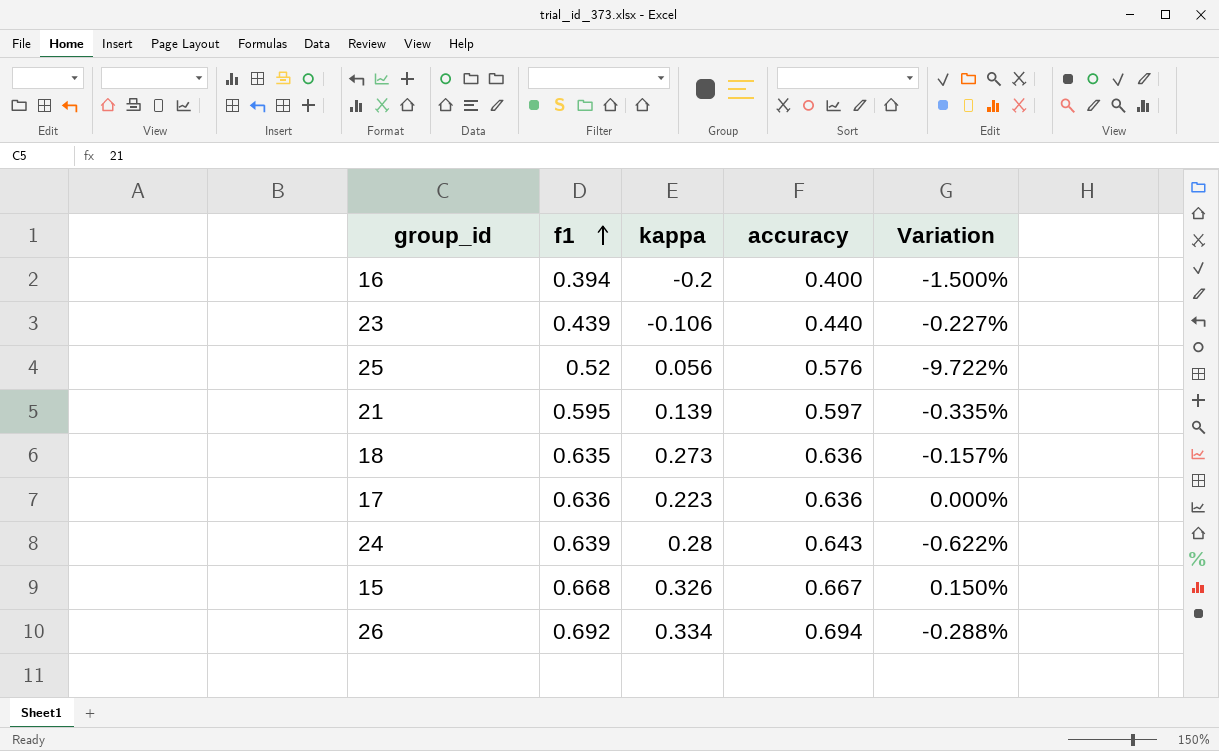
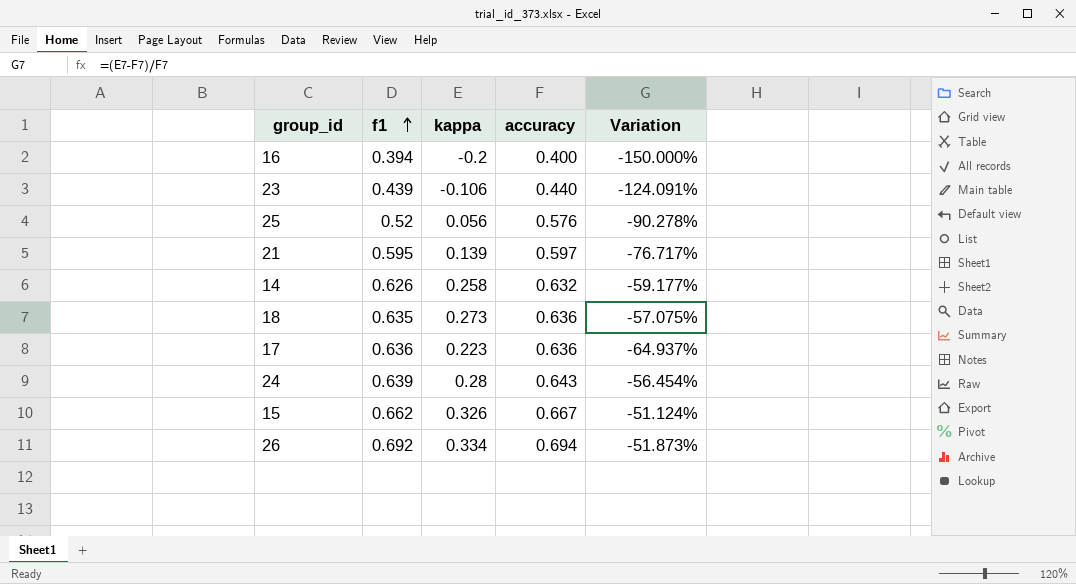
column Variation | formula: ([f1] - [accuracy]) / [accuracy] -> ([kappa] - [accuracy]) / [accuracy]
row 14: none -> 0.626 | 0.258 | 0.632 | -59.177%
15 | f1: 0.668 -> 0.662

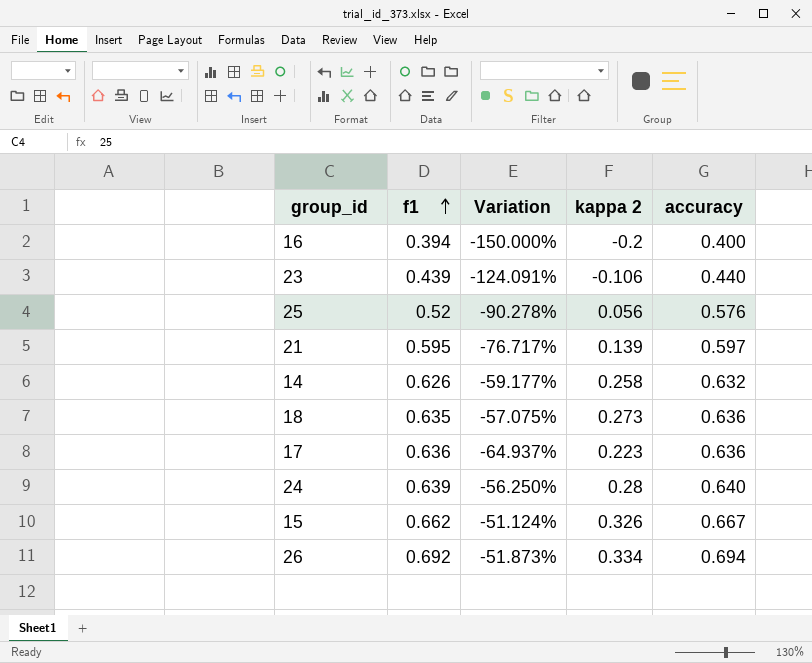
column Variation | position: 5 -> 3
column name: kappa -> kappa 2
24 | Variation: -56.454% -> -56.250%
24 | accuracy: 0.643 -> 0.640

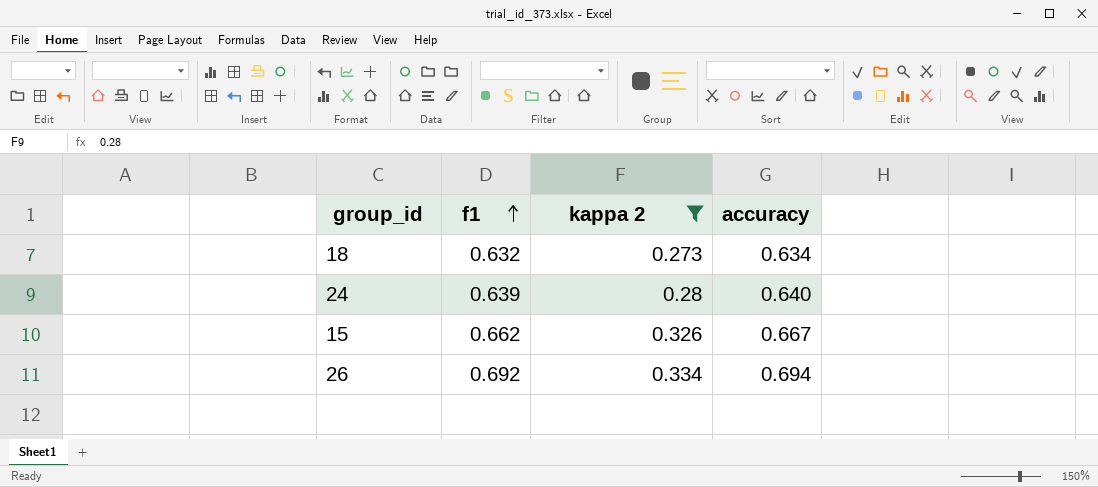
filter: none -> kappa 2 >= 0.273
column Variation | formula: ([kappa 2] - [accuracy]) / [accuracy] -> none
18 | f1: 0.635 -> 0.632
18 | accuracy: 0.636 -> 0.634

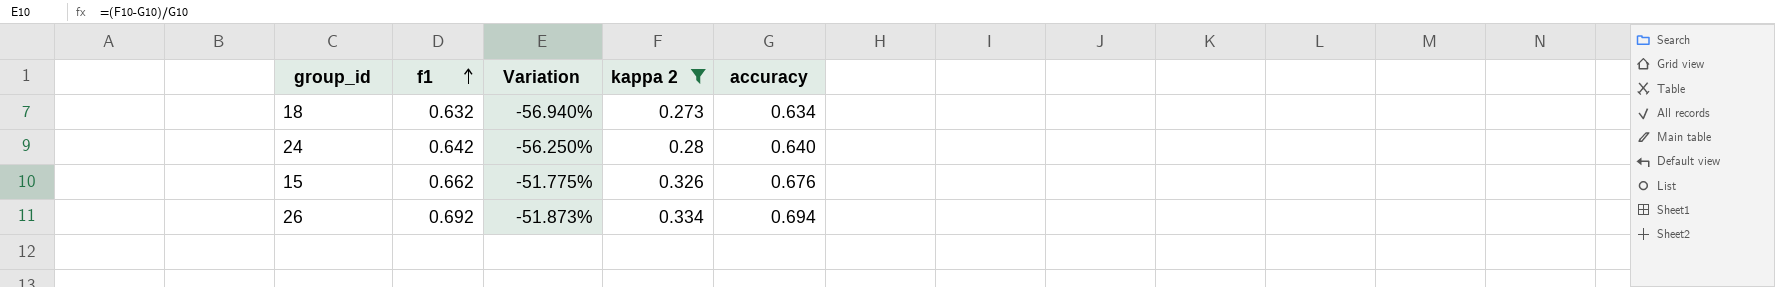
column Variation | formula: none -> ([kappa 2] - [accuracy]) / [accuracy]
24 | f1: 0.639 -> 0.642
15 | accuracy: 0.667 -> 0.676

